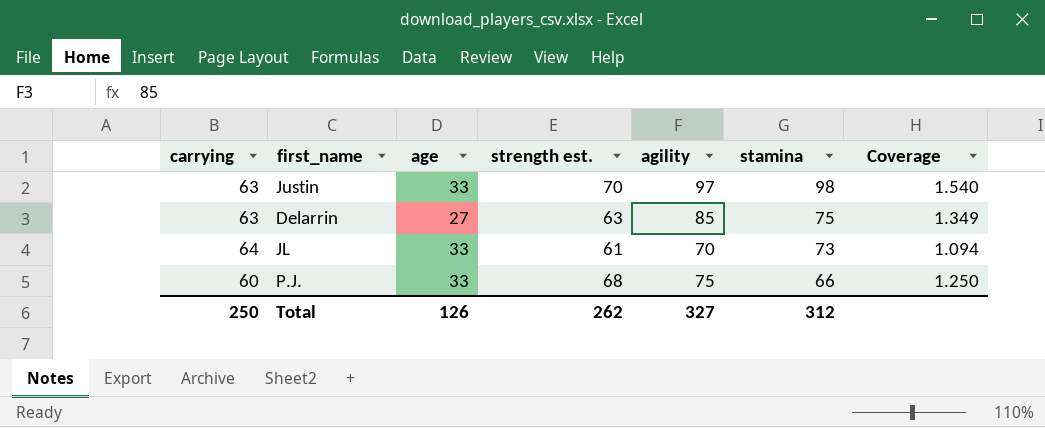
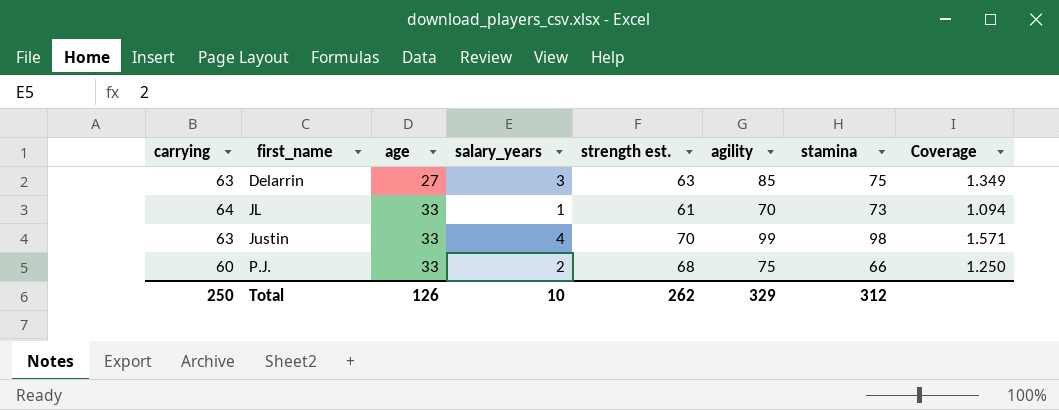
row order: stamina descending -> first_name ascending
column salary_years | position: none -> 4
Justin | agility: 97 -> 99
Justin | Coverage: 1.540 -> 1.571
Total | agility: 327 -> 329

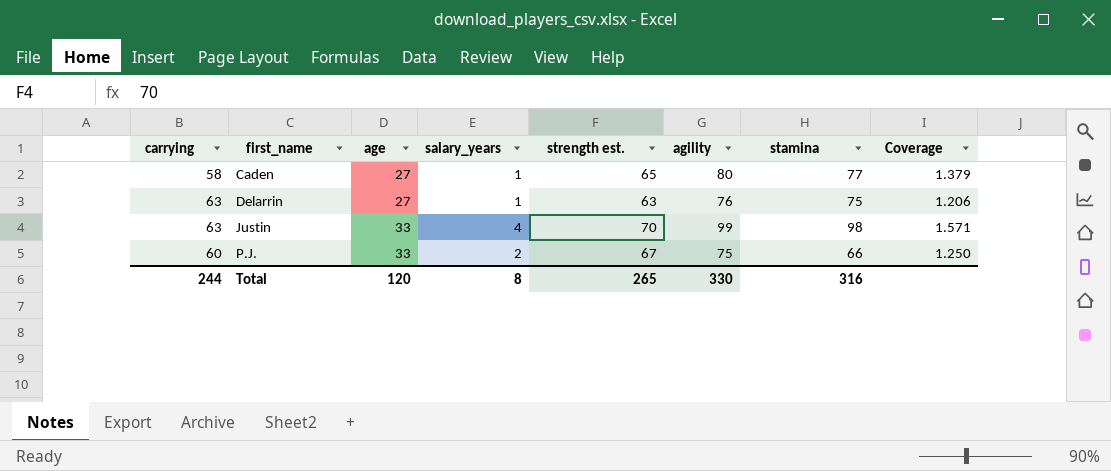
row JL: 64 | 33 | 1 | 61 | 70 | 73 | 1.094 -> none
row Caden: none -> 58 | 27 | 1 | 65 | 80 | 77 | 1.379
Delarrin | salary_years: 3 -> 1
Delarrin | agility: 85 -> 76
Delarrin | Coverage: 1.349 -> 1.206
P.J. | strength est.: 68 -> 67
Total | carrying: 250 -> 244
Total | age: 126 -> 120
Total | salary_years: 10 -> 8
Total | strength est.: 262 -> 265
Total | agility: 329 -> 330
Total | stamina: 312 -> 316

